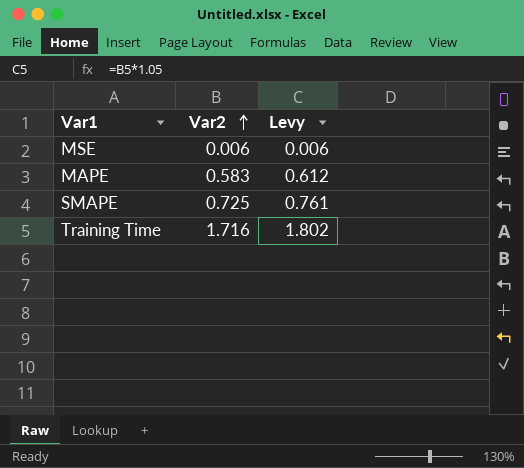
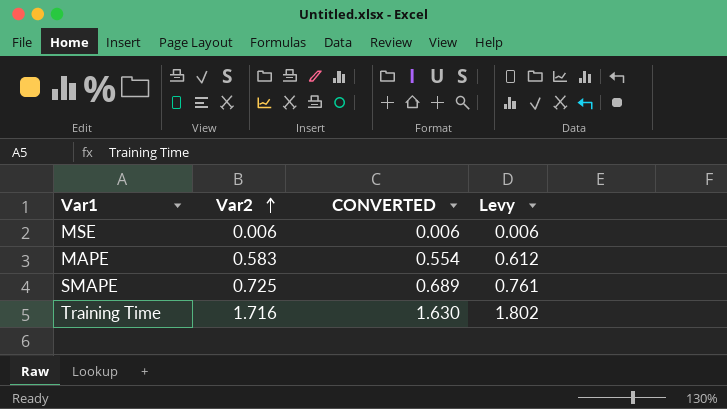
column CONVERTED | formula: none -> [Var2] * 0.95

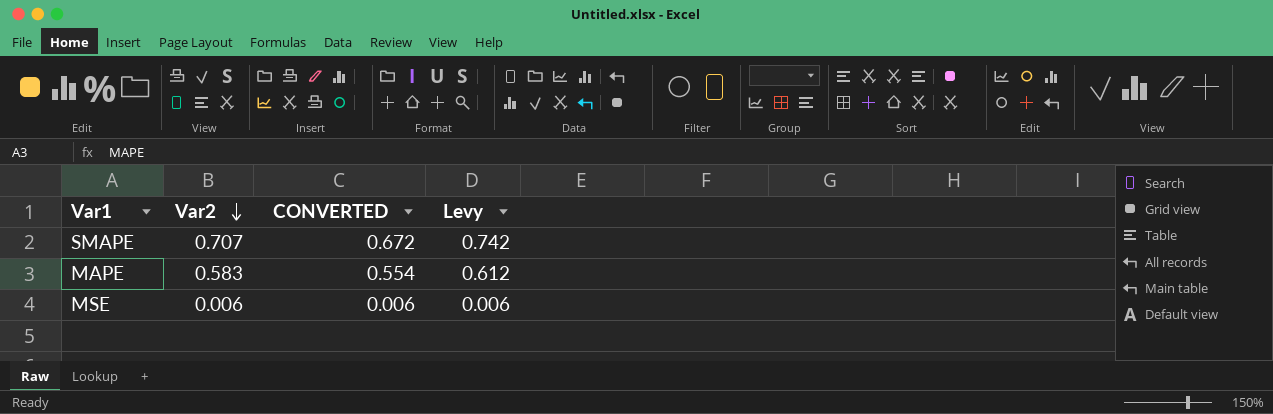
row order: Var2 ascending -> Var2 descending
row Training Time: 1.716 | 1.630 | 1.802 -> none
SMAPE | Var2: 0.725 -> 0.707
SMAPE | CONVERTED: 0.689 -> 0.672
SMAPE | Levy: 0.761 -> 0.742

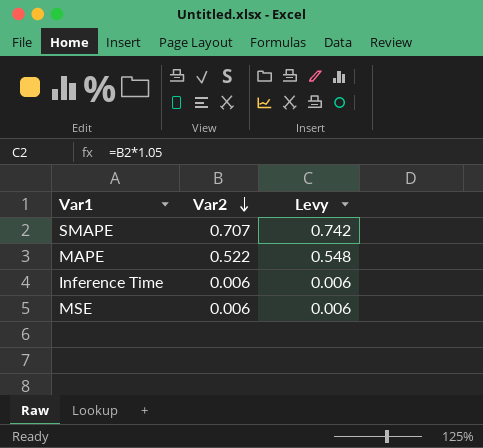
column CONVERTED | formula: [Var2] * 0.95 -> none
MAPE | Var2: 0.583 -> 0.522
MAPE | Levy: 0.612 -> 0.548
row Inference Time: none -> 0.006 | 0.006

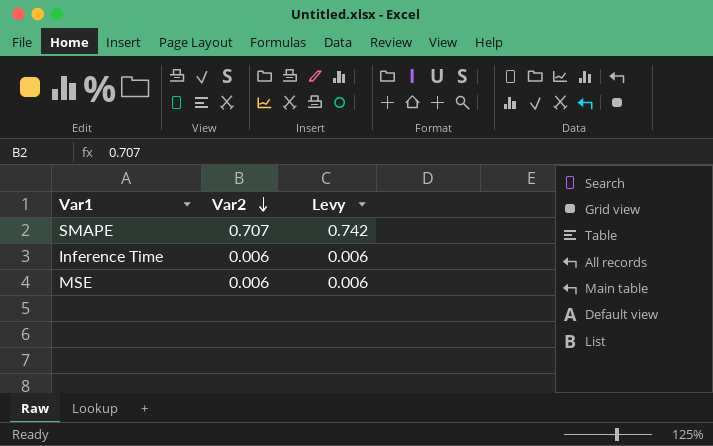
row MAPE: 0.522 | 0.548 -> none

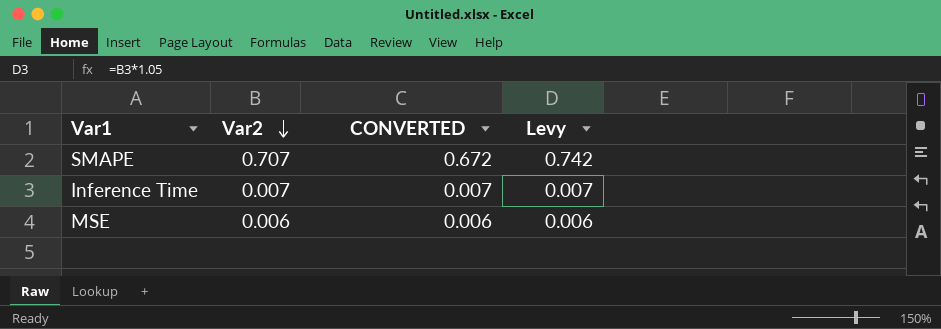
column CONVERTED | formula: none -> [Var2] * 0.95
Inference Time | Var2: 0.006 -> 0.007
Inference Time | Levy: 0.006 -> 0.007

